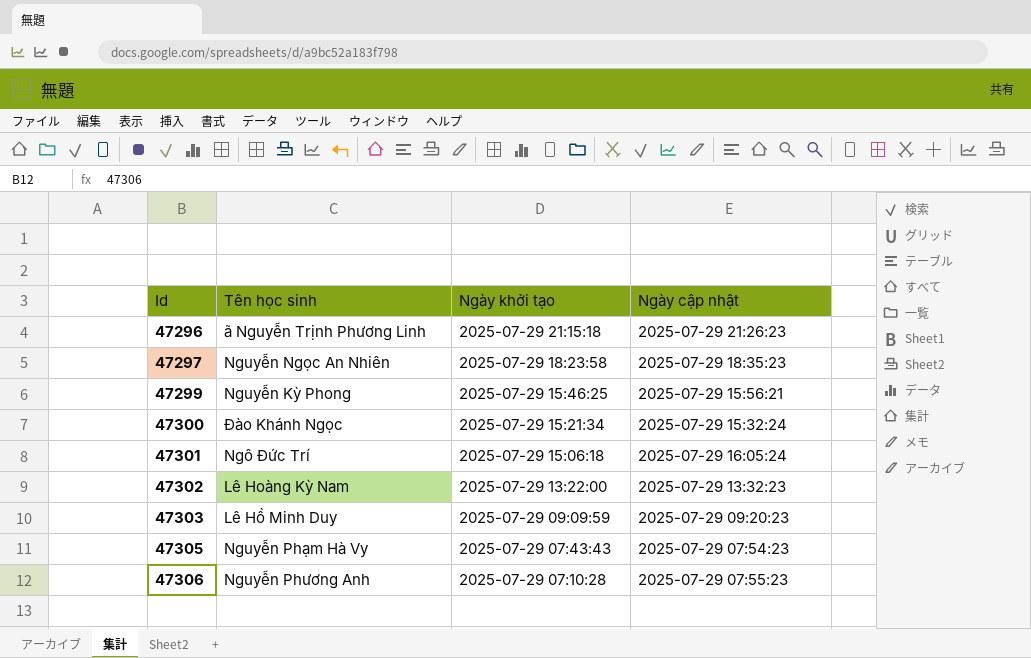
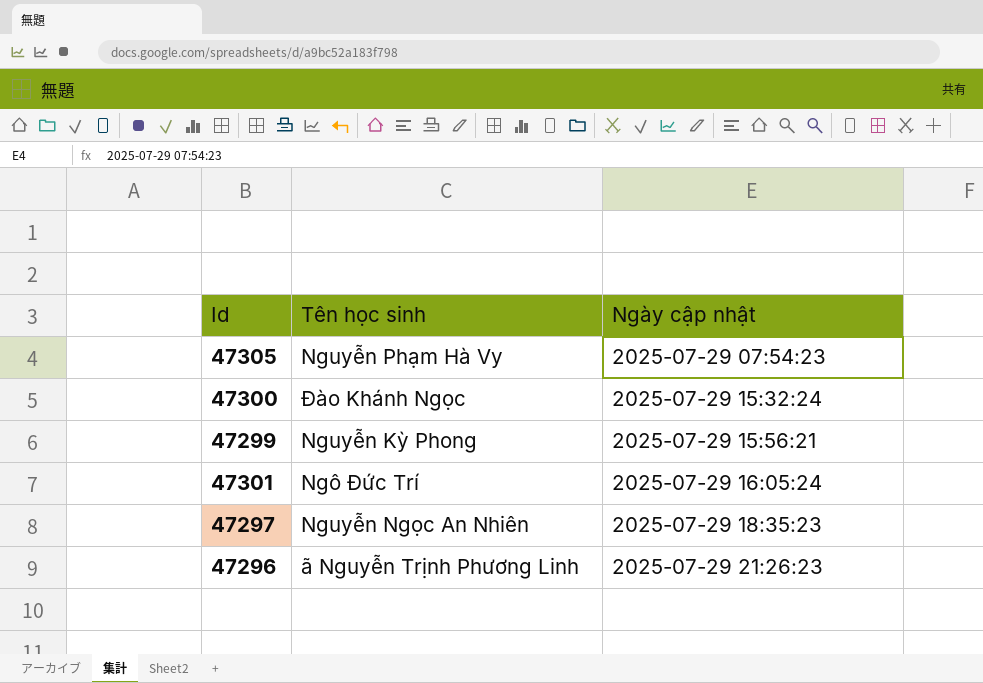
row order: Id ascending -> Ngày cập nhật ascending
column Ngày khởi tạo | position: 3 -> none
row 47302: Lê Hoàng Kỳ Nam | 2025-07-29 13:22:00 | 2025-07-29 13:32:23 -> none
row 47303: Lê Hồ Minh Duy | 2025-07-29 09:09:59 | 2025-07-29 09:20:23 -> none
row 47306: Nguyễn Phương Anh | 2025-07-29 07:10:28 | 2025-07-29 07:55:23 -> none

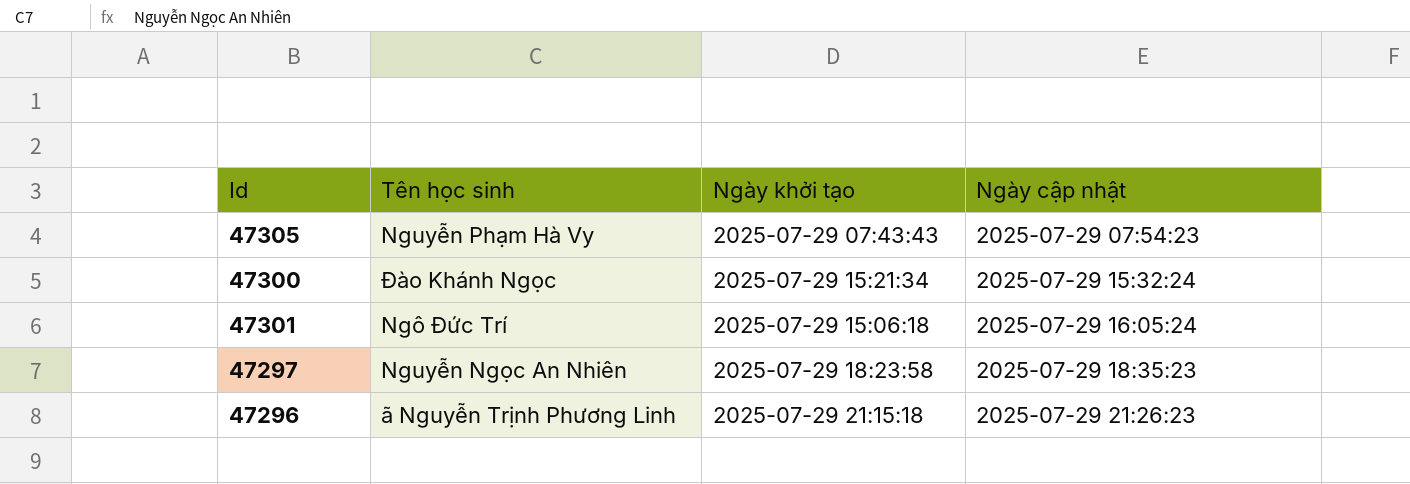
column Ngày khởi tạo | position: none -> 3
row 47299: Nguyễn Kỳ Phong | 2025-07-29 15:56:21 -> none

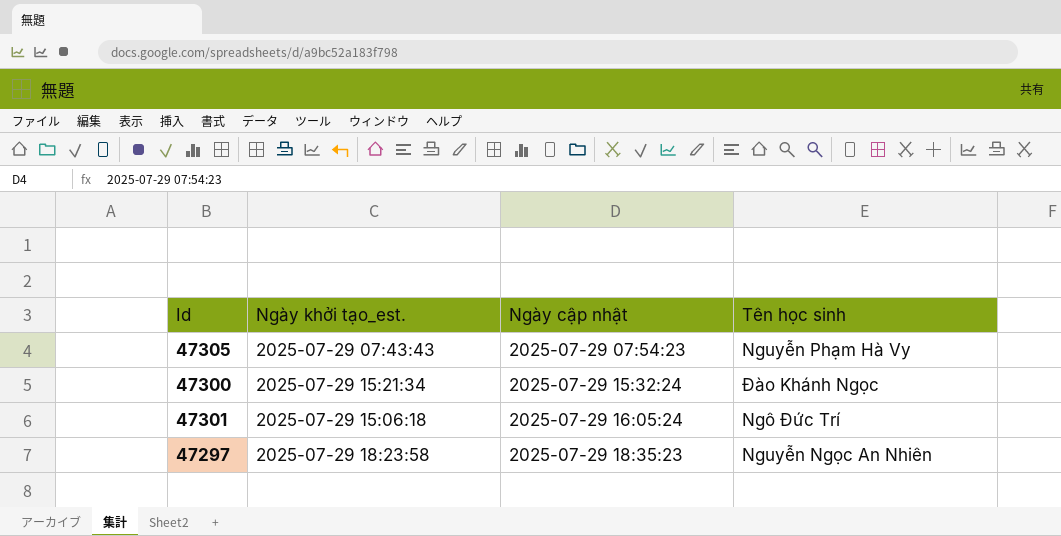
column name: Ngày khởi tạo -> Ngày khởi tạo_est.
column Tên học sinh | position: 2 -> 4
row 47296: ã Nguyễn Trịnh Phương Linh | 2025-07-29 21:15:18 | 2025-07-29 21:26:23 -> none

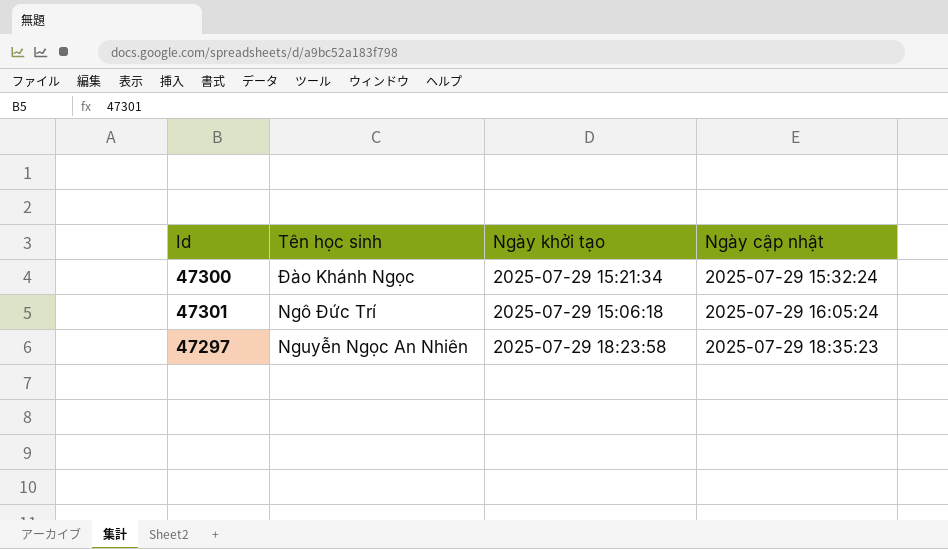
column Tên học sinh | position: 4 -> 2
column name: Ngày khởi tạo_est. -> Ngày khởi tạo
row 47305: 2025-07-29 07:43:43 | 2025-07-29 07:54:23 | Nguyễn Phạm Hà Vy -> none

